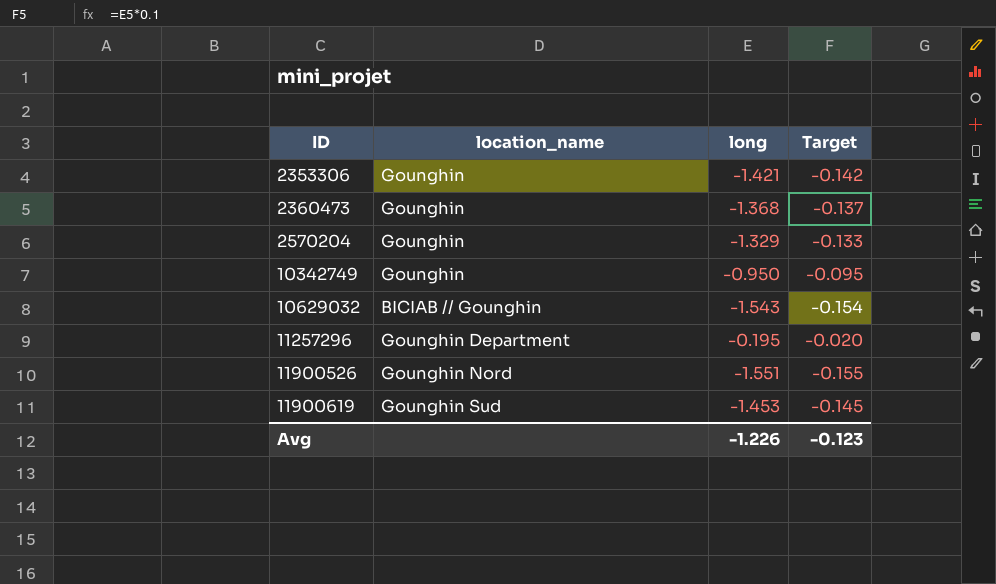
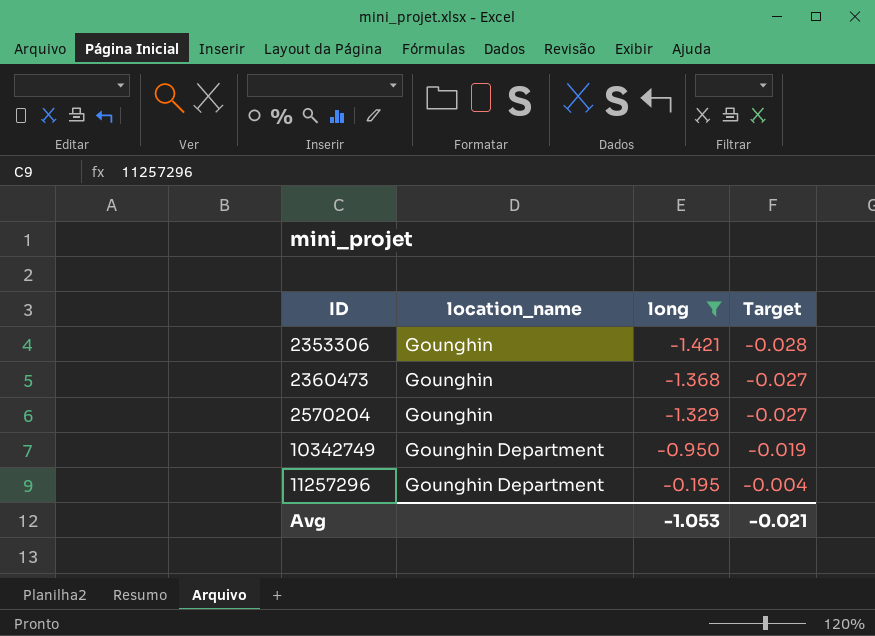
filter: none -> long >= -1.421
column Target | formula: [long] * 0.1 -> [long] * 0.02
10342749 | location_name: Gounghin -> Gounghin Department
Avg | long: -1.226 -> -1.053
Avg | Target: -0.123 -> -0.021

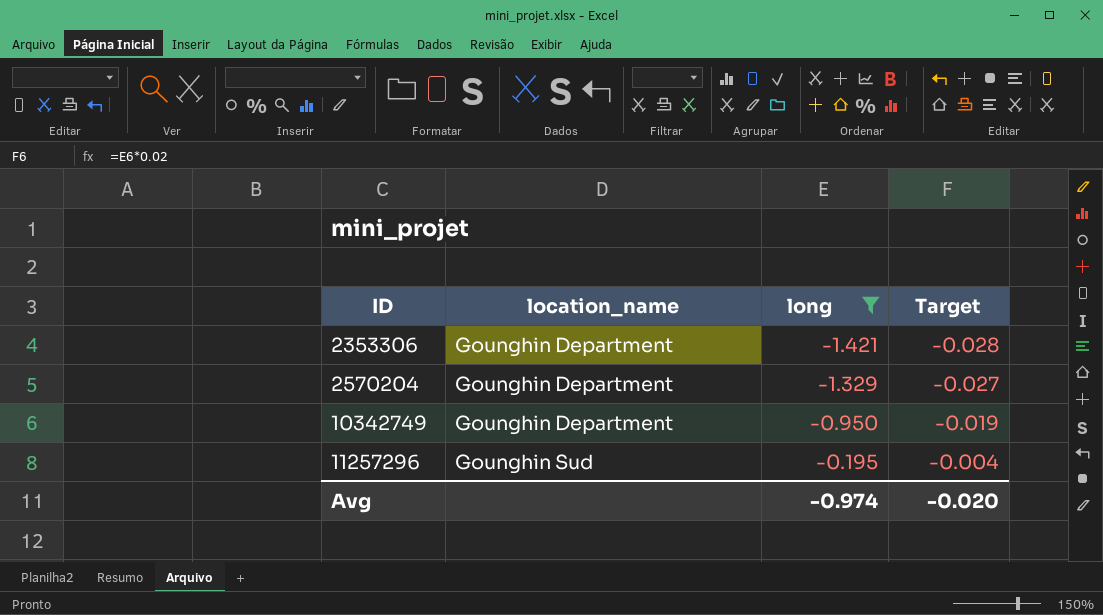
row 2360473: Gounghin | -1.368 | -0.027 -> none
2353306 | location_name: Gounghin -> Gounghin Department
2570204 | location_name: Gounghin -> Gounghin Department
11257296 | location_name: Gounghin Department -> Gounghin Sud
Avg | long: -1.053 -> -0.974
Avg | Target: -0.021 -> -0.020

